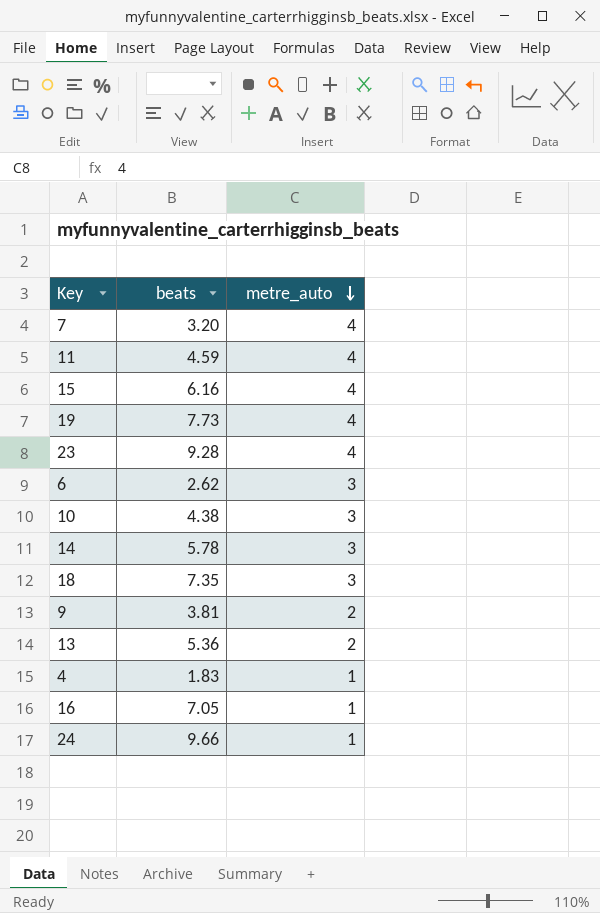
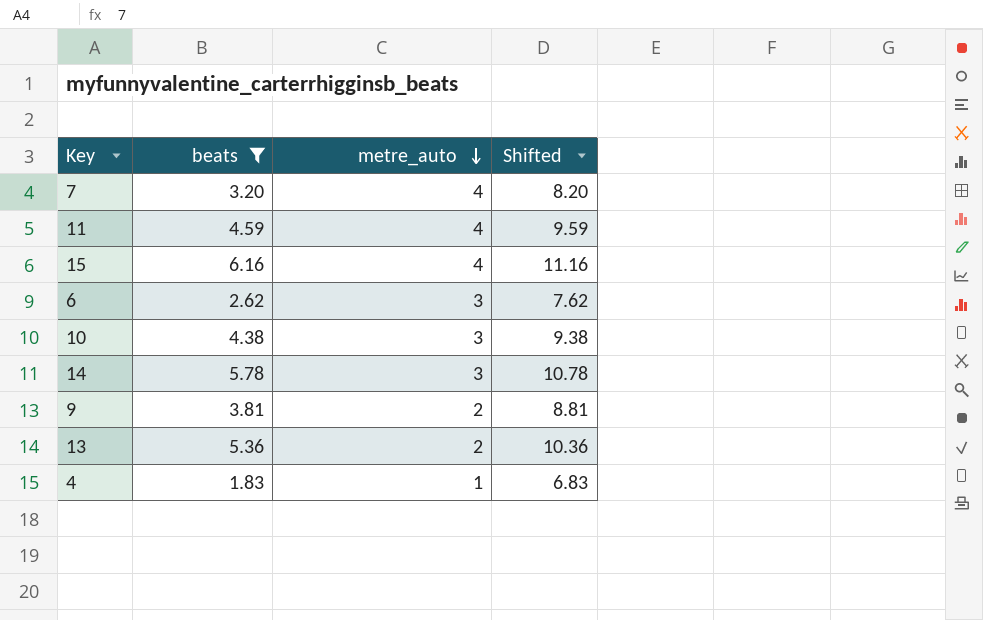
filter: none -> beats <= 6.16
column Shifted | formula: none -> [beats] + 5

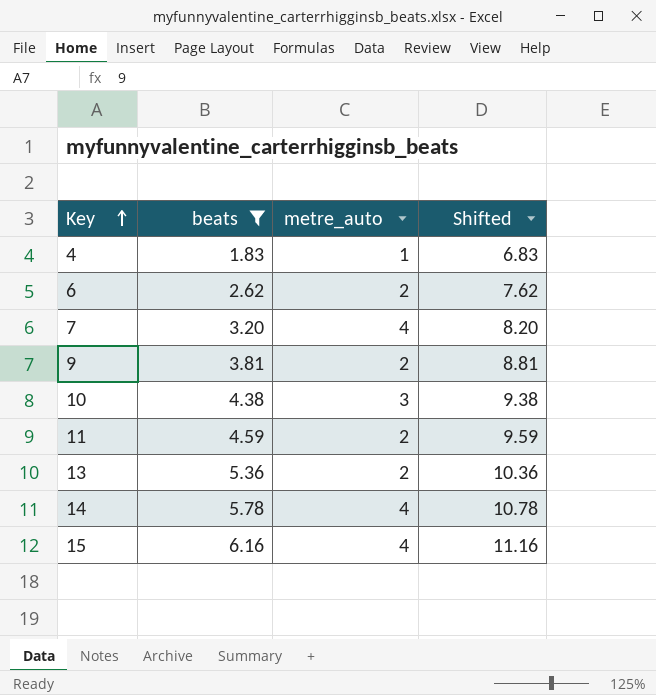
row order: metre_auto descending -> Key ascending
6 | metre_auto: 3 -> 2
11 | metre_auto: 4 -> 2
14 | metre_auto: 3 -> 4

